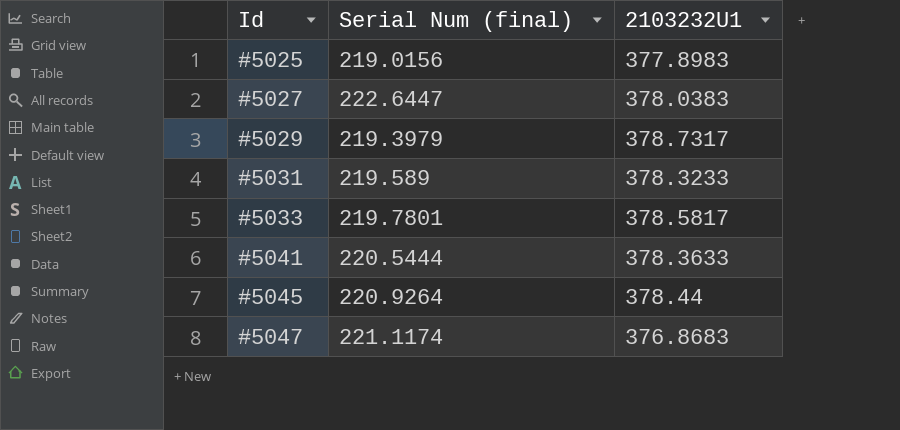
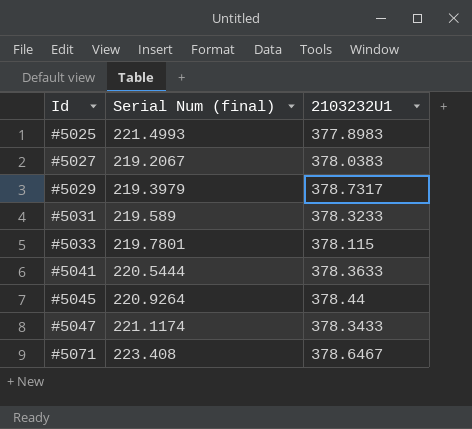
#5025 | Serial Num (final): 219.0156 -> 221.4993
#5027 | Serial Num (final): 222.6447 -> 219.2067
#5033 | 2103232U1: 378.5817 -> 378.115
#5047 | 2103232U1: 376.8683 -> 378.3433
row #5071: none -> 223.408 | 378.6467

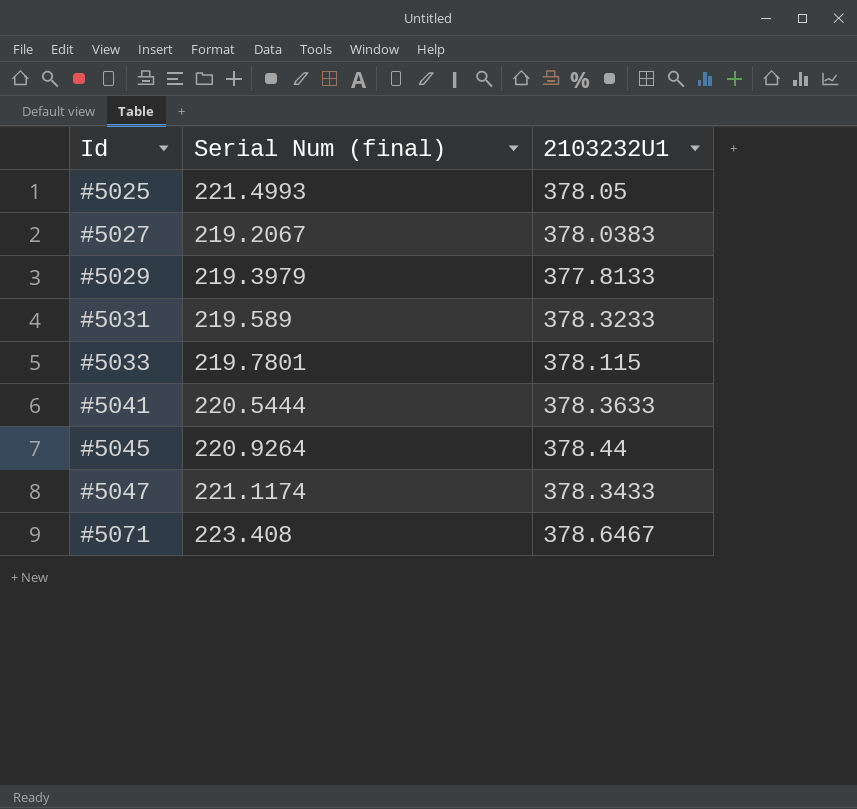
#5025 | 2103232U1: 377.8983 -> 378.05
#5029 | 2103232U1: 378.7317 -> 377.8133

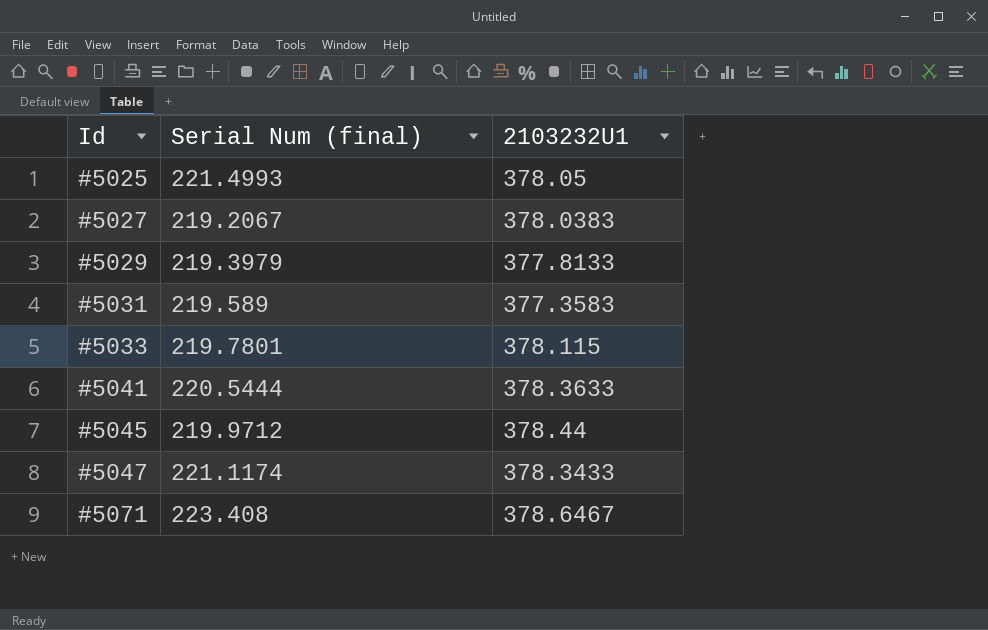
#5031 | 2103232U1: 378.3233 -> 377.3583
#5045 | Serial Num (final): 220.9264 -> 219.9712

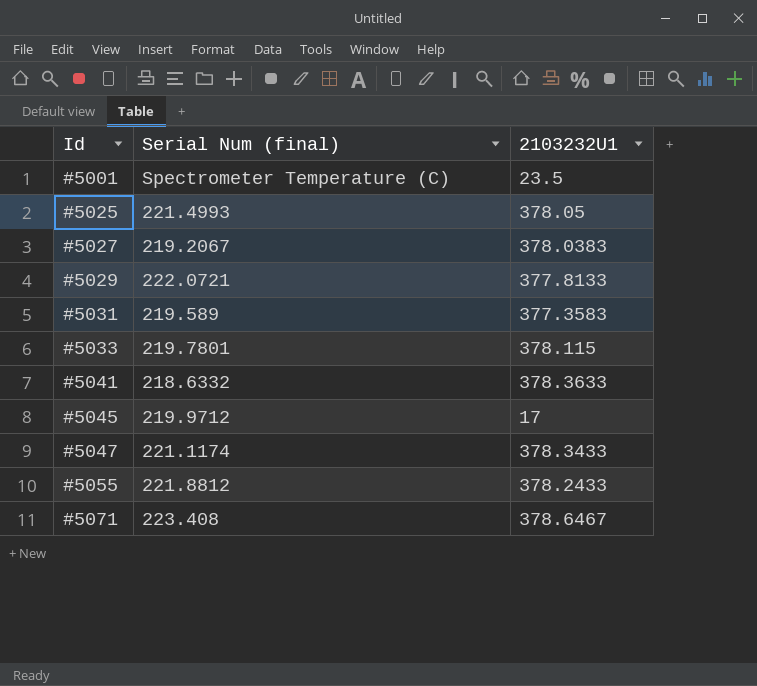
row #5001: none -> Spectrometer Temperature (C) | 23.5
#5029 | Serial Num (final): 219.3979 -> 222.0721
#5041 | Serial Num (final): 220.5444 -> 218.6332
#5045 | 2103232U1: 378.44 -> 17
row #5055: none -> 221.8812 | 378.2433

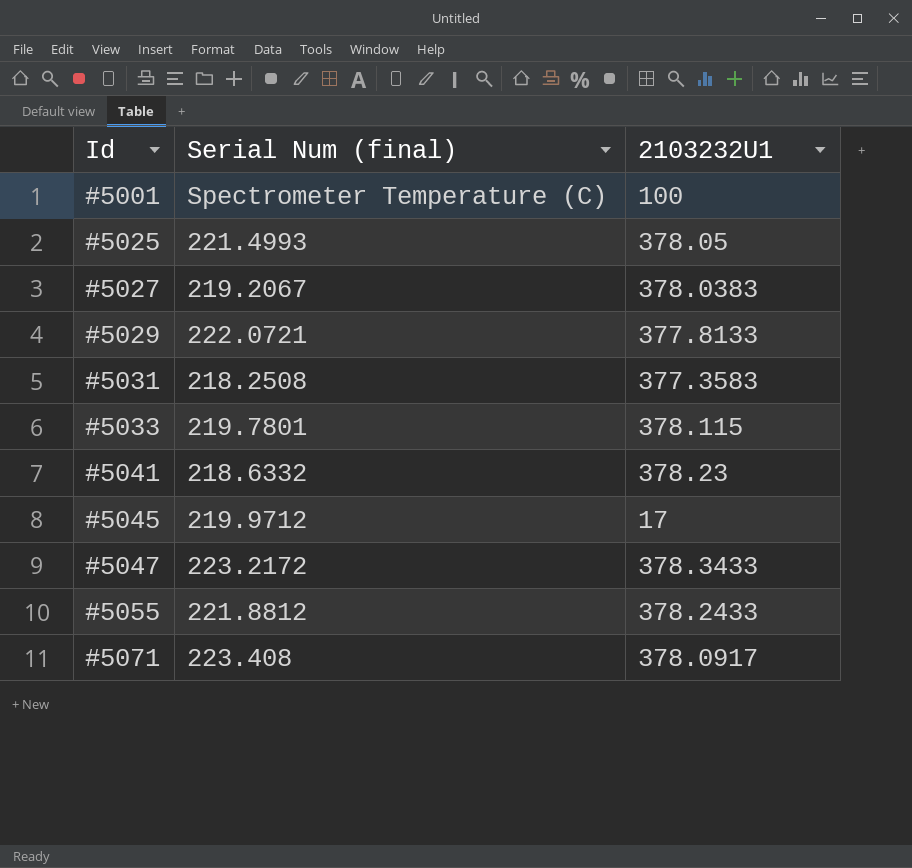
#5001 | 2103232U1: 23.5 -> 100
#5031 | Serial Num (final): 219.589 -> 218.2508
#5041 | 2103232U1: 378.3633 -> 378.23
#5047 | Serial Num (final): 221.1174 -> 223.2172
#5071 | 2103232U1: 378.6467 -> 378.0917

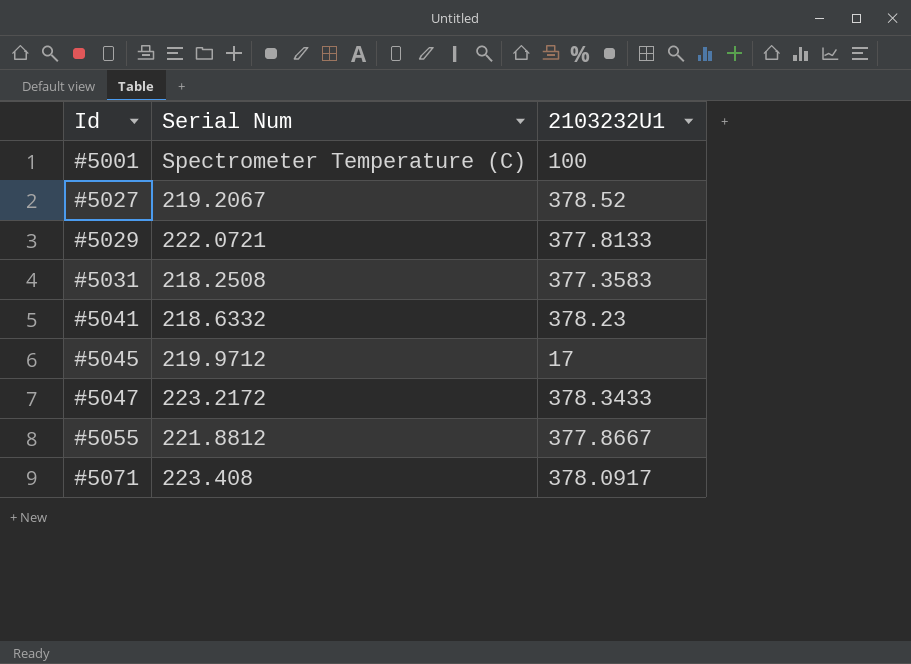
column name: Serial Num (final) -> Serial Num
row #5025: 221.4993 | 378.05 -> none
row #5033: 219.7801 | 378.115 -> none
#5027 | 2103232U1: 378.0383 -> 378.52
#5055 | 2103232U1: 378.2433 -> 377.8667

